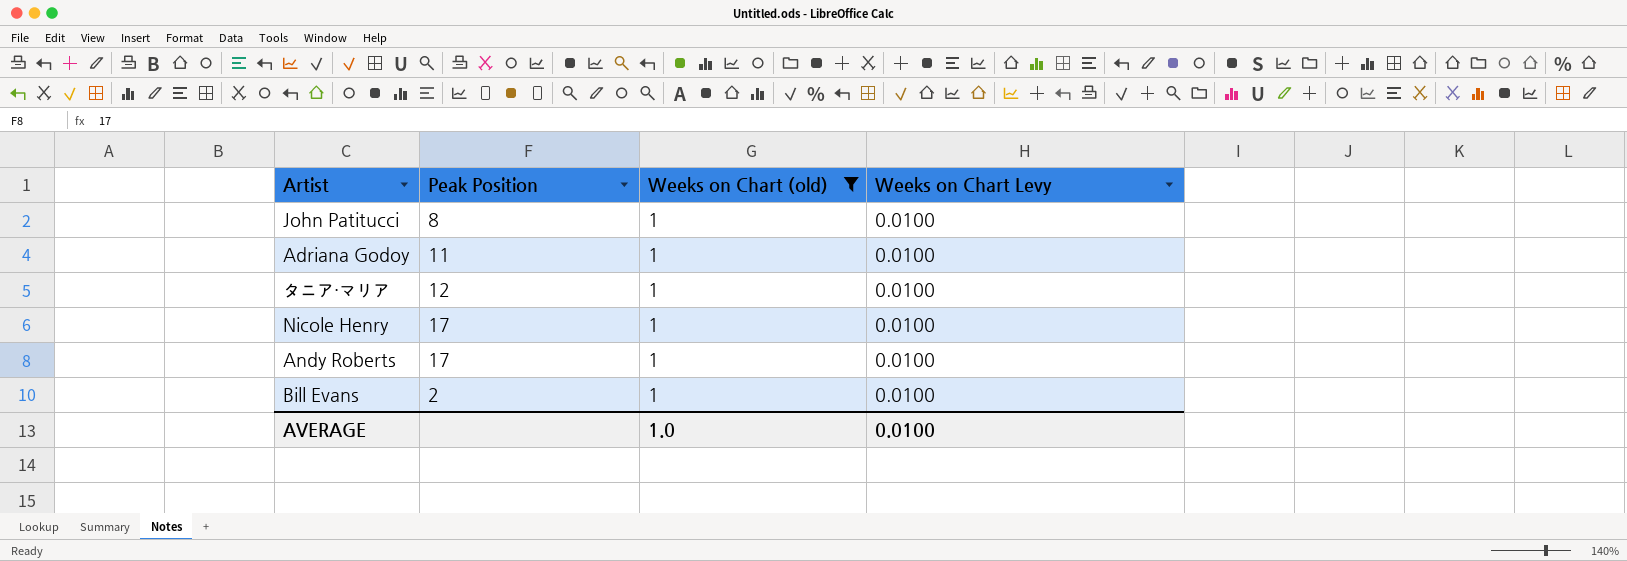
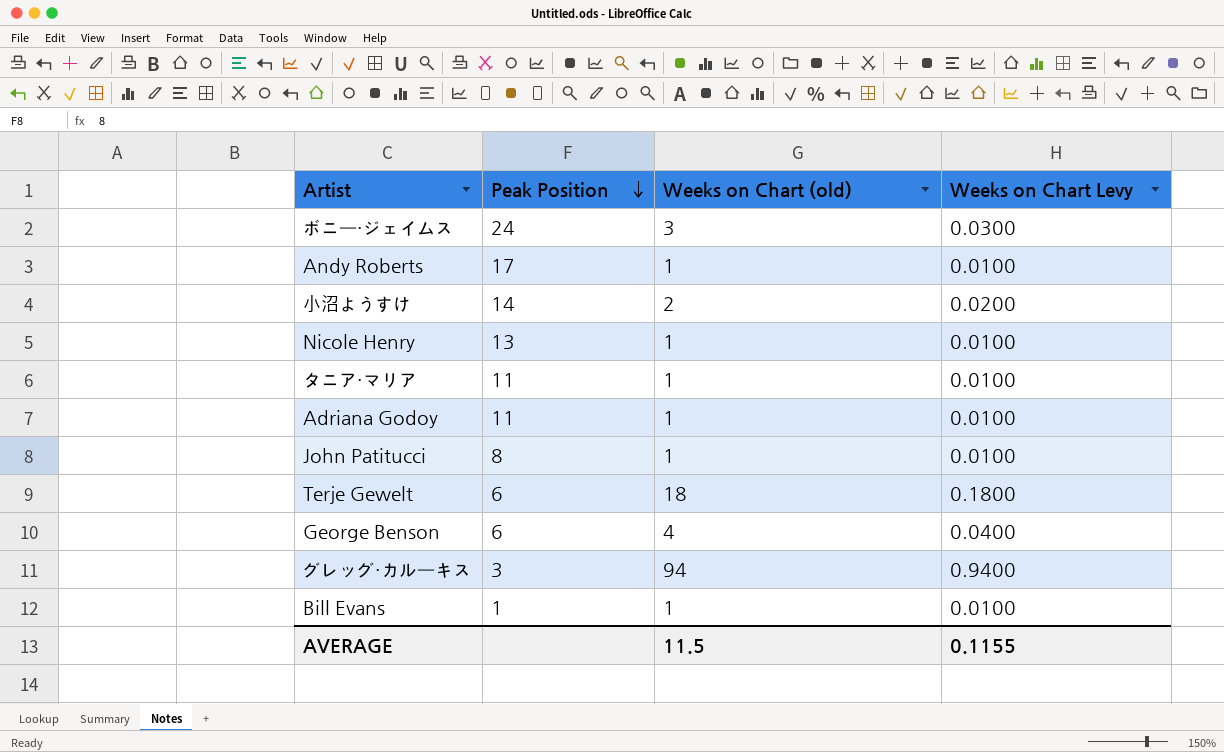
filter: Weeks on Chart (old) = 1 -> none
row order: none -> Peak Position descending
Nicole Henry | Peak Position: 17 -> 13
タニア・マリア | Peak Position: 12 -> 11
Bill Evans | Peak Position: 2 -> 1
AVERAGE | Weeks on Chart (old): 1.0 -> 11.5
AVERAGE | Weeks on Chart Levy: 0.0100 -> 0.1155

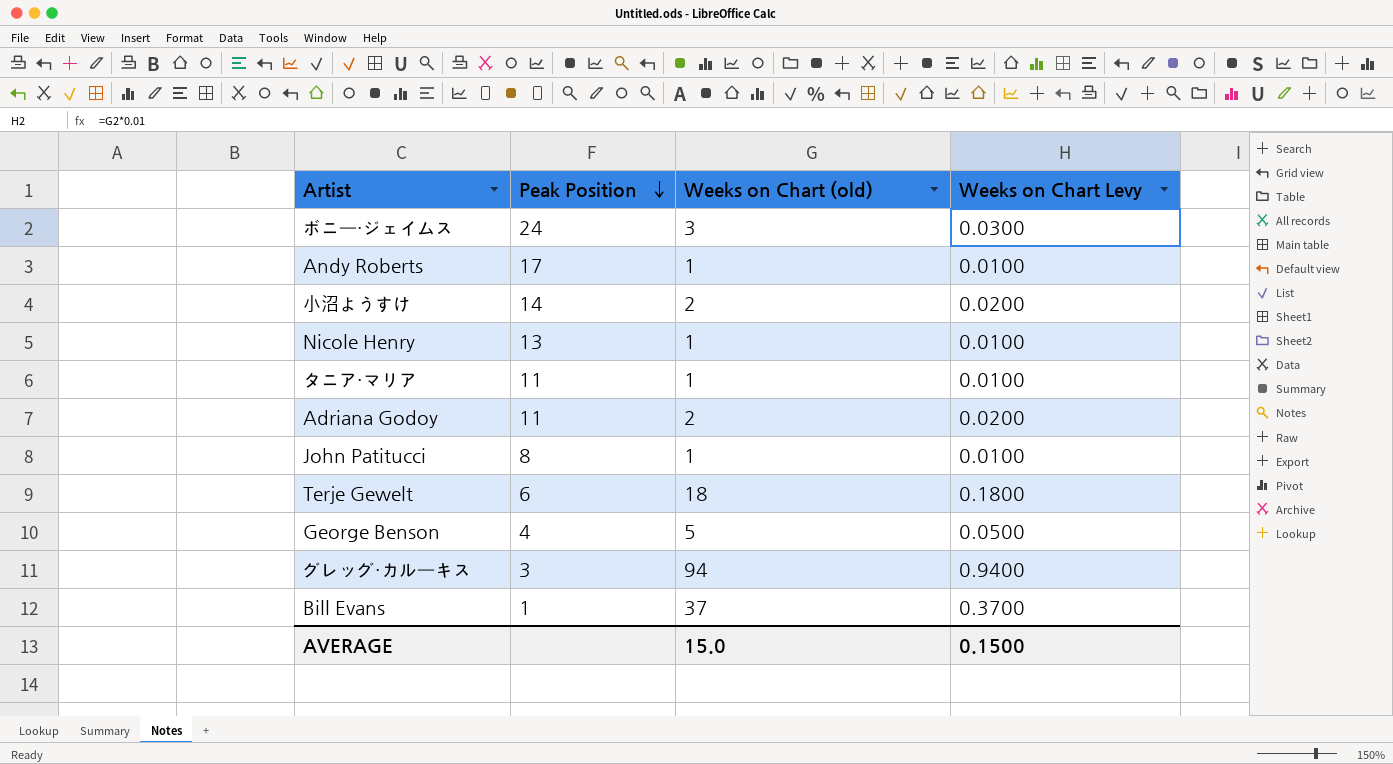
Adriana Godoy | Weeks on Chart (old): 1 -> 2
Adriana Godoy | Weeks on Chart Levy: 0.0100 -> 0.0200
George Benson | Peak Position: 6 -> 4
George Benson | Weeks on Chart (old): 4 -> 5
George Benson | Weeks on Chart Levy: 0.0400 -> 0.0500
Bill Evans | Weeks on Chart (old): 1 -> 37
Bill Evans | Weeks on Chart Levy: 0.0100 -> 0.3700
AVERAGE | Weeks on Chart (old): 11.5 -> 15.0
AVERAGE | Weeks on Chart Levy: 0.1155 -> 0.1500

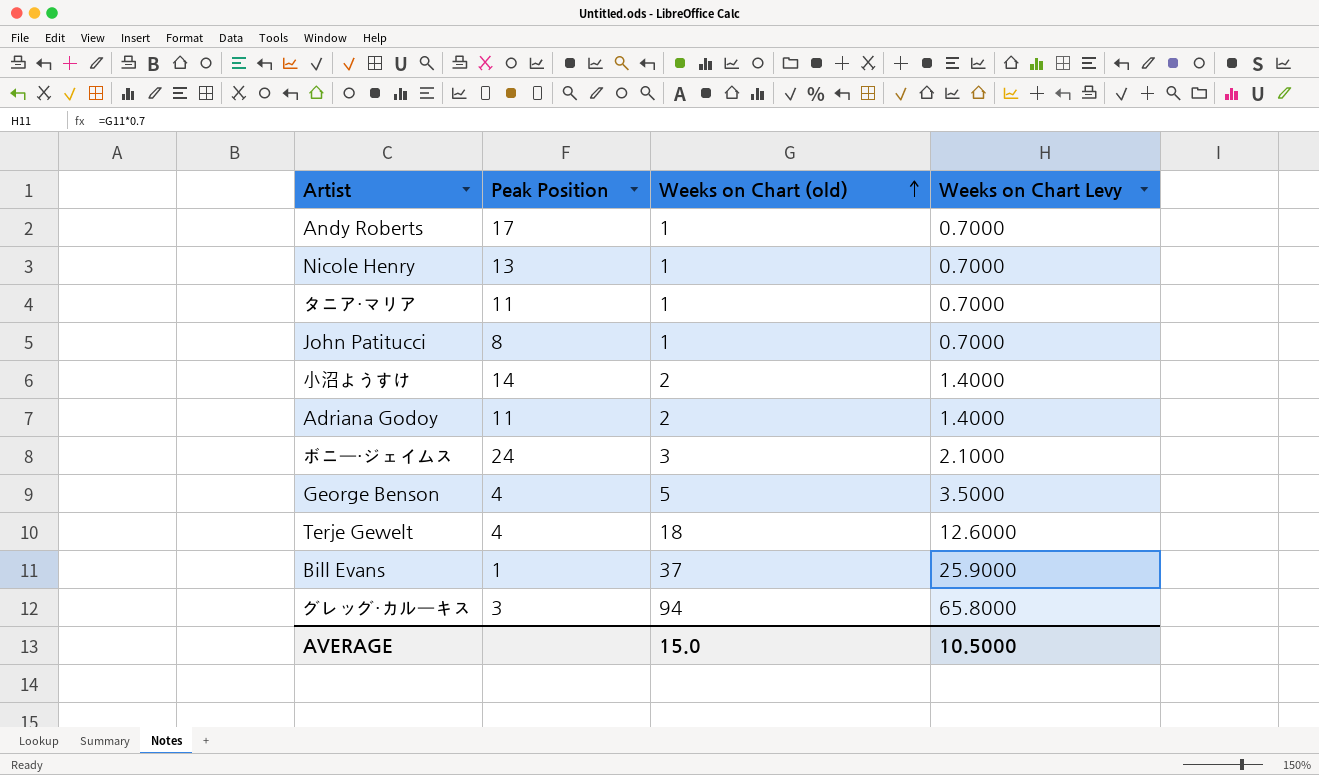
row order: Peak Position descending -> Weeks on Chart (old) ascending
column Weeks on Chart Levy | formula: [Weeks on Chart (old)] * 0.01 -> [Weeks on Chart (old)] * 0.7
Terje Gewelt | Peak Position: 6 -> 4
AVERAGE | Weeks on Chart Levy: 0.1500 -> 10.5000

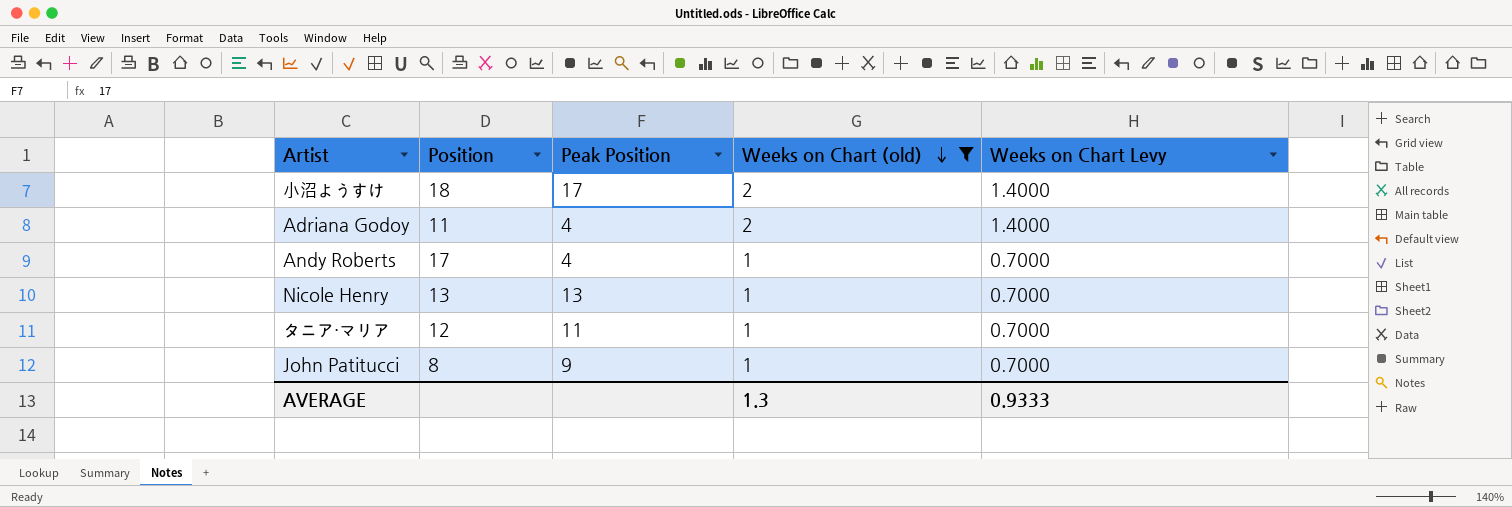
filter: none -> Weeks on Chart (old) <= 2
row order: Weeks on Chart (old) ascending -> Weeks on Chart (old) descending
column Position | position: none -> 2
小沼ようすけ | Peak Position: 14 -> 17
Adriana Godoy | Peak Position: 11 -> 4
Andy Roberts | Peak Position: 17 -> 4
John Patitucci | Peak Position: 8 -> 9
AVERAGE | Weeks on Chart (old): 15.0 -> 1.3
AVERAGE | Weeks on Chart Levy: 10.5000 -> 0.9333

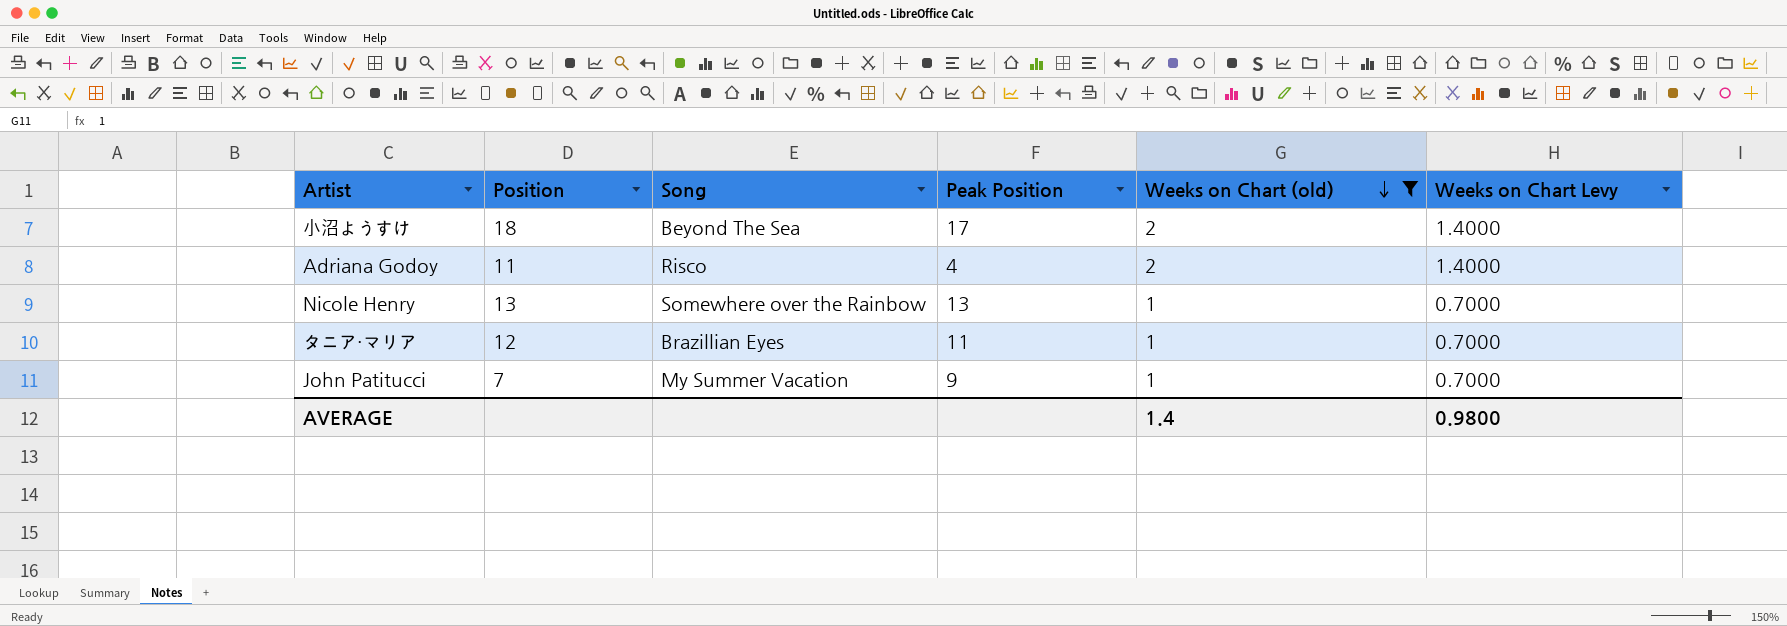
column Song | position: none -> 3
row Andy Roberts: 17 | 4 | 1 | 0.7000 -> none
John Patitucci | Position: 8 -> 7
AVERAGE | Weeks on Chart (old): 1.3 -> 1.4
AVERAGE | Weeks on Chart Levy: 0.9333 -> 0.9800

